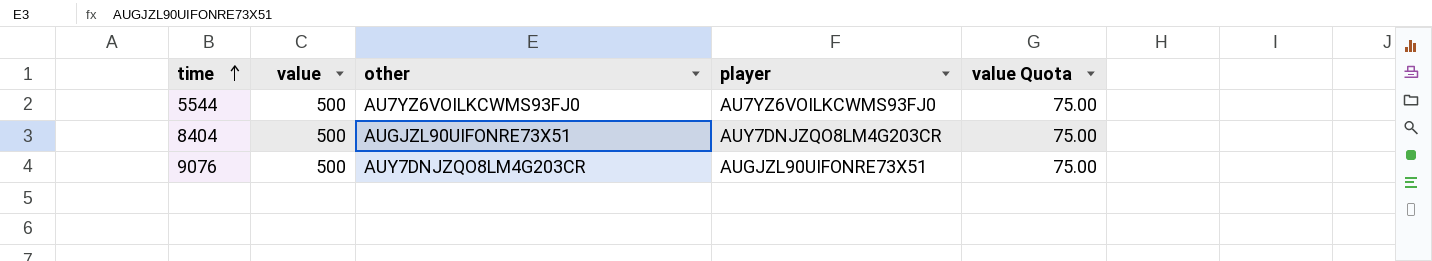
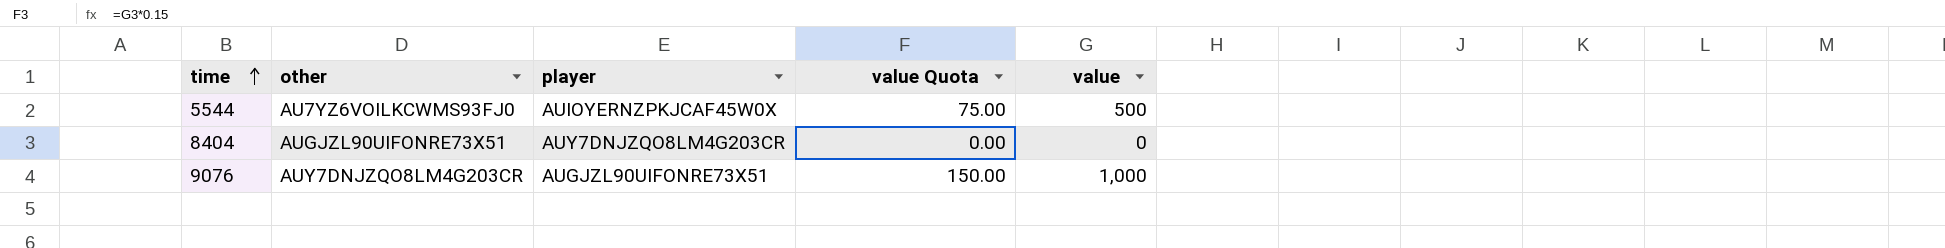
column value | position: 2 -> 5
5544 | player: AU7YZ6VOILKCWMS93FJ0 -> AUIOYERNZPKJCAF45W0X
8404 | value Quota: 75.00 -> 0.00
8404 | value: 500 -> 0
9076 | value Quota: 75.00 -> 150.00
9076 | value: 500 -> 1,000

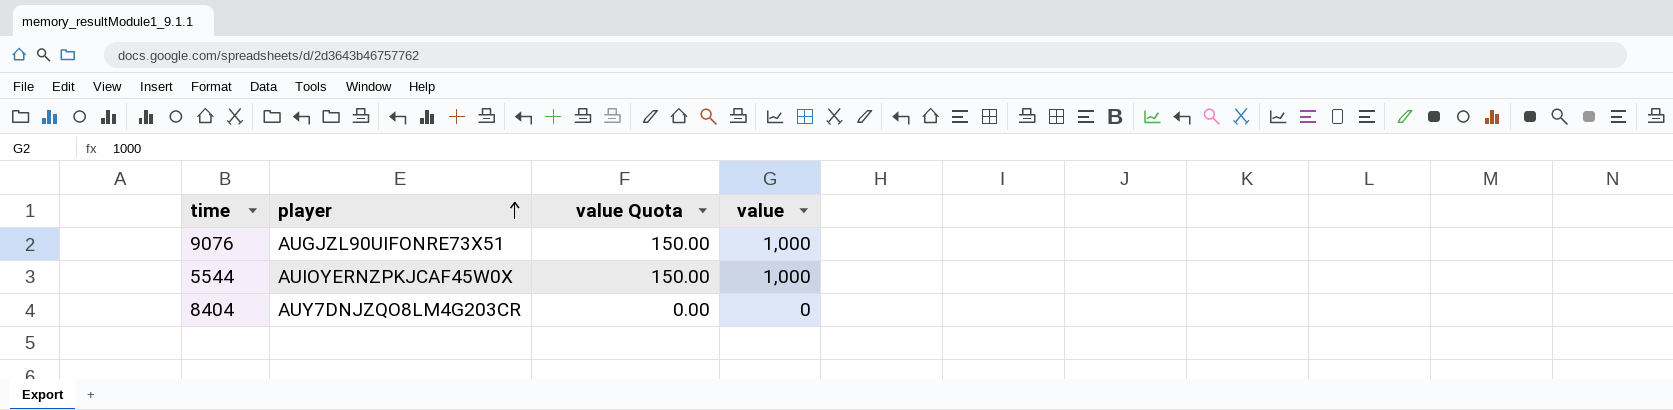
row order: time ascending -> player ascending
column other | position: 2 -> none
5544 | value Quota: 75.00 -> 150.00
5544 | value: 500 -> 1,000

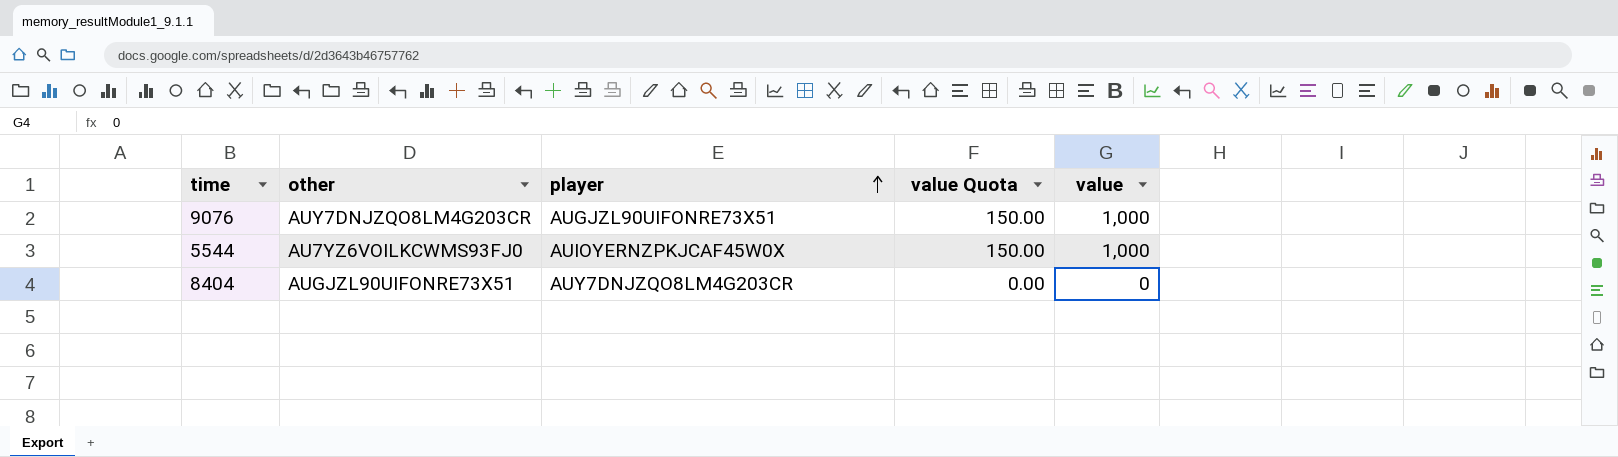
column other | position: none -> 2

